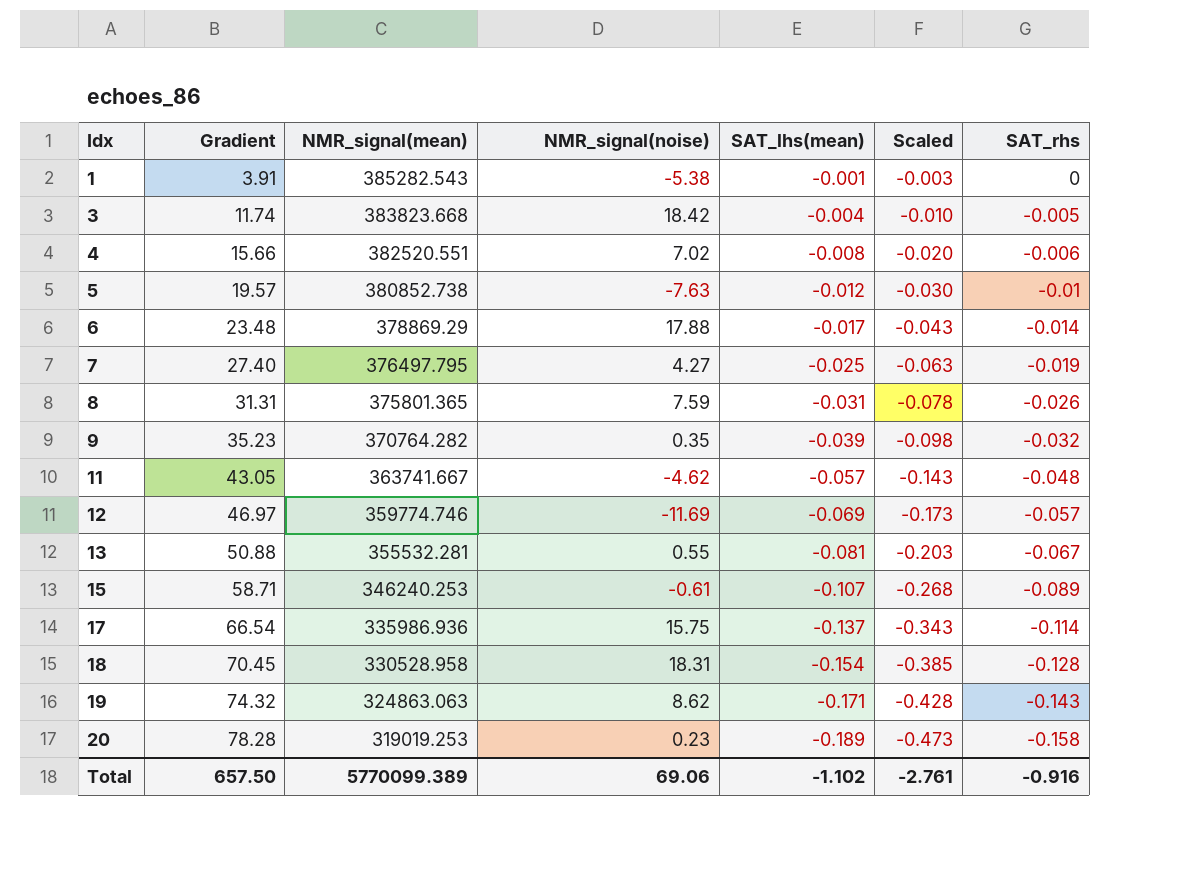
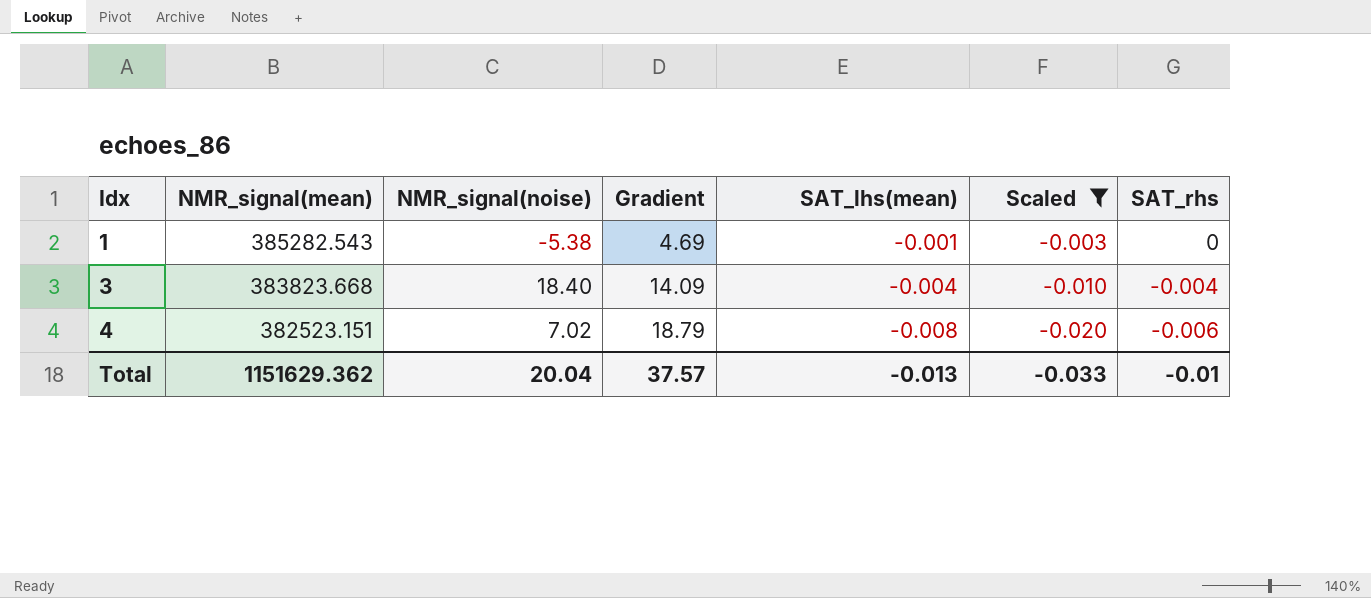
filter: none -> Scaled >= -0.020
column Gradient | position: 2 -> 4
1 | Gradient: 3.91 -> 4.69
3 | NMR_signal(noise): 18.42 -> 18.40
3 | Gradient: 11.74 -> 14.09
3 | SAT_rhs: -0.005 -> -0.004
4 | NMR_signal(mean): 382520.551 -> 382523.151
4 | Gradient: 15.66 -> 18.79
Total | NMR_signal(mean): 5770099.389 -> 1151629.362
Total | NMR_signal(noise): 69.06 -> 20.04
Total | Gradient: 657.50 -> 37.57
Total | SAT_lhs(mean): -1.102 -> -0.013
Total | Scaled: -2.761 -> -0.033
Total | SAT_rhs: -0.916 -> -0.01

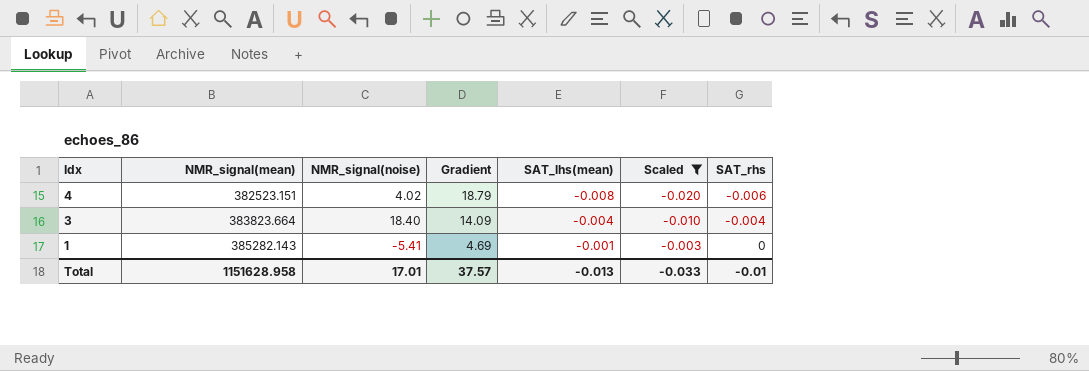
row order: Idx ascending -> Idx descending
4 | NMR_signal(noise): 7.02 -> 4.02
3 | NMR_signal(mean): 383823.668 -> 383823.664
1 | NMR_signal(mean): 385282.543 -> 385282.143
1 | NMR_signal(noise): -5.38 -> -5.41
Total | NMR_signal(mean): 1151629.362 -> 1151628.958
Total | NMR_signal(noise): 20.04 -> 17.01

